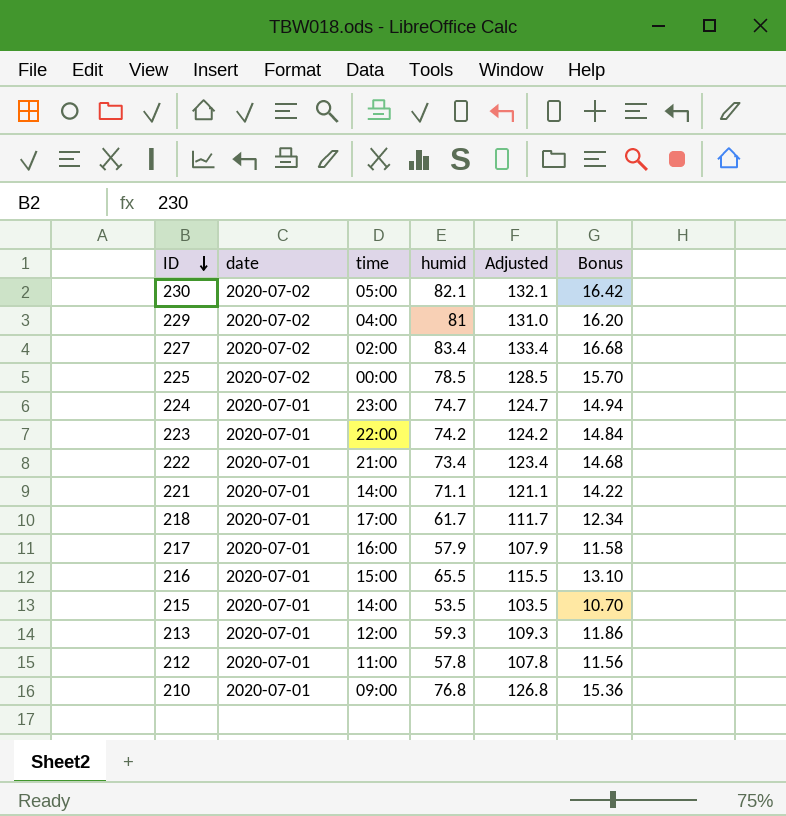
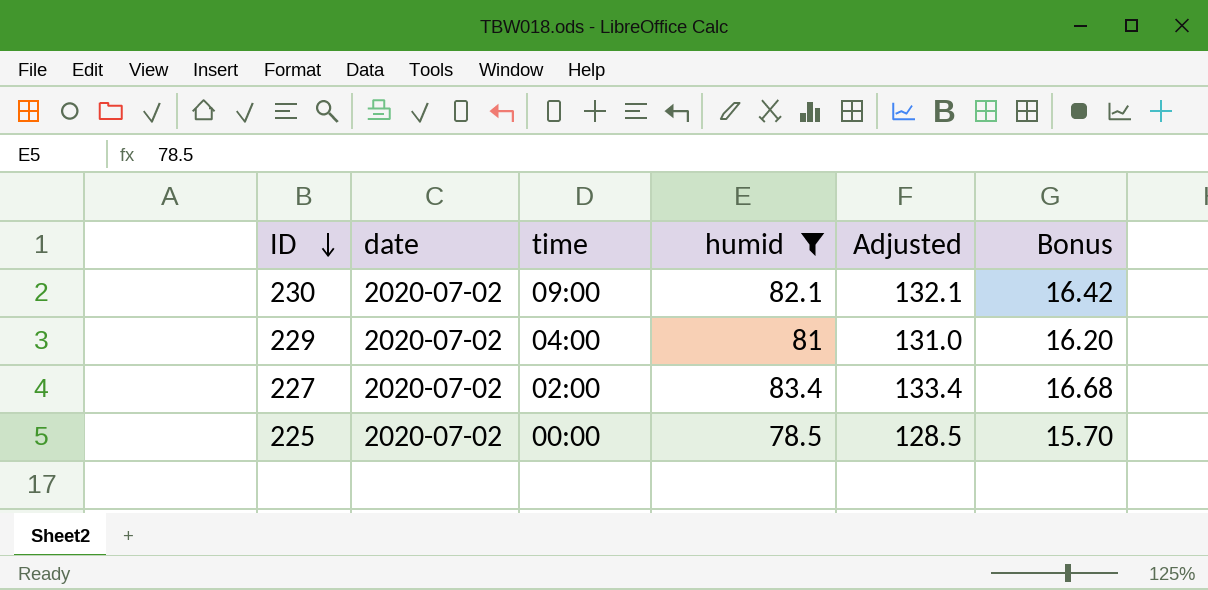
filter: none -> humid >= 78.5
230 | time: 05:00 -> 09:00

